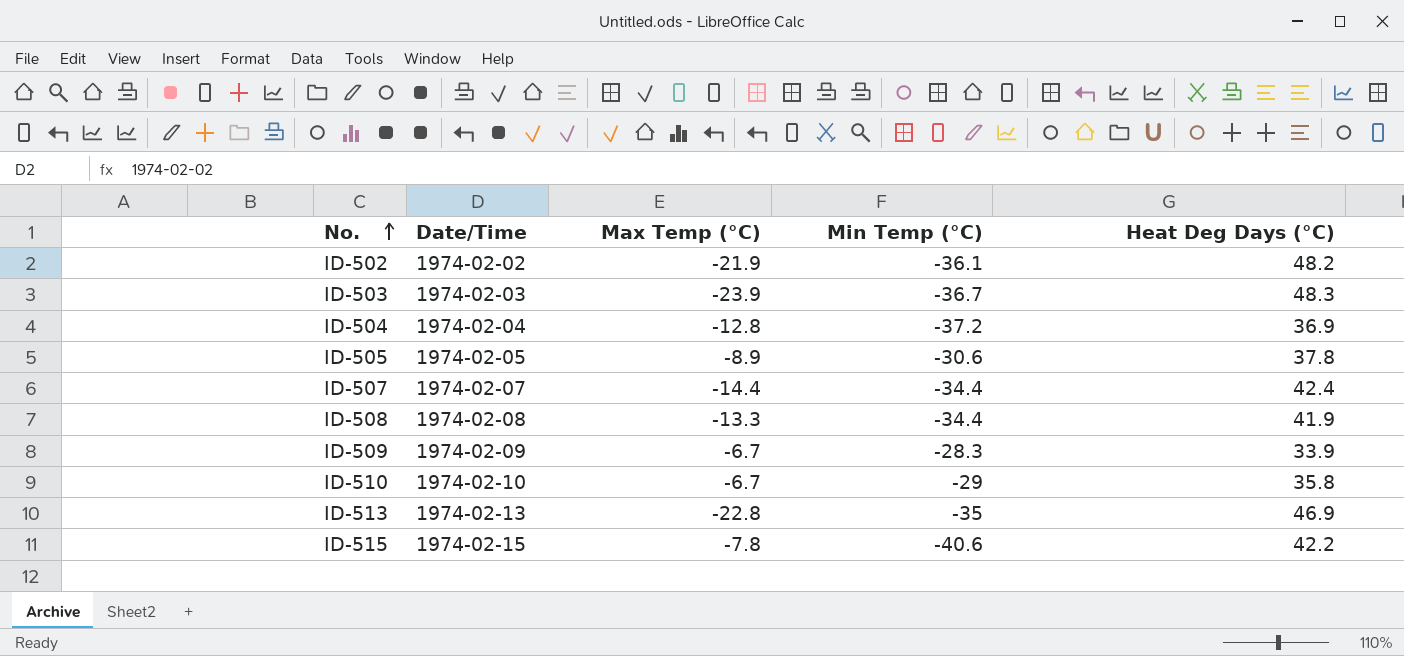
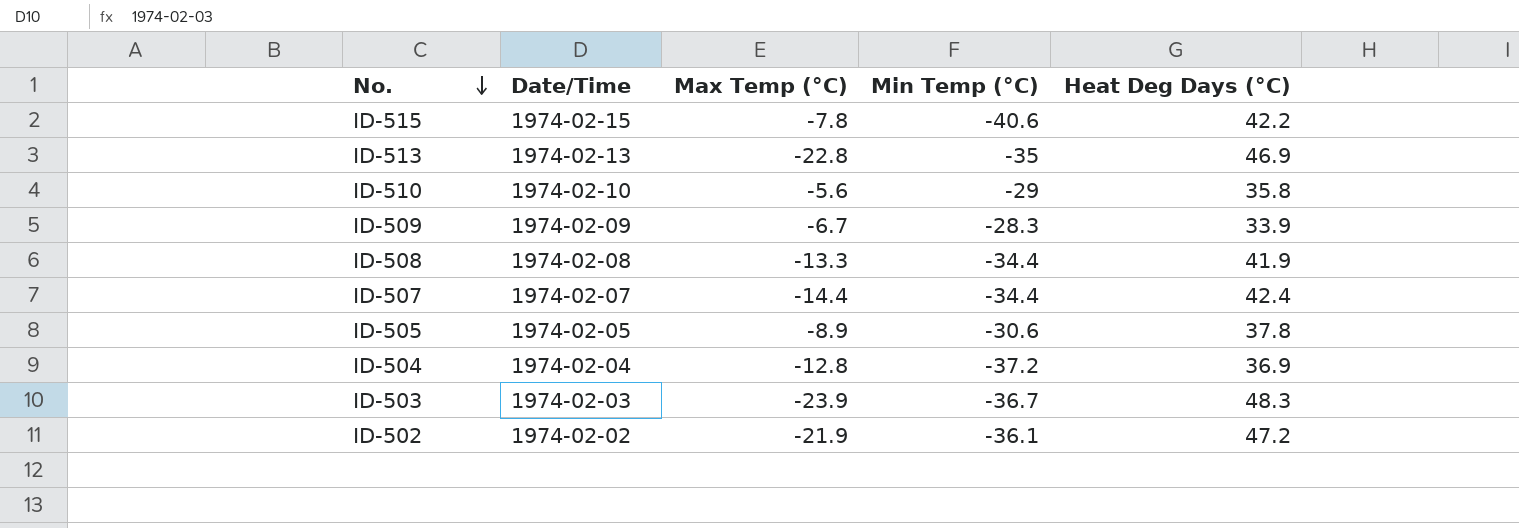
row order: No. ascending -> No. descending
ID-510 | Max Temp (°C): -6.7 -> -5.6
ID-502 | Heat Deg Days (°C): 48.2 -> 47.2

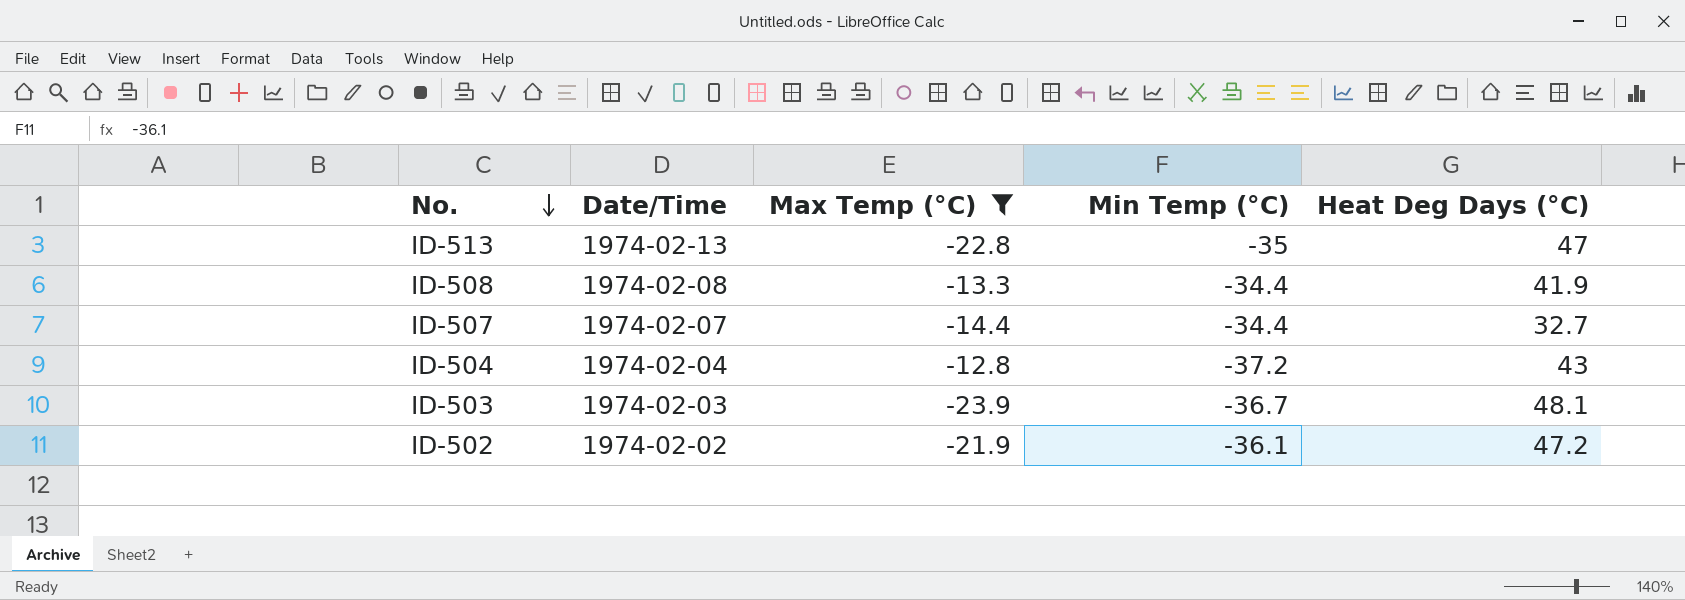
filter: none -> Max Temp (°C) <= -12.8
ID-513 | Heat Deg Days (°C): 46.9 -> 47
ID-507 | Heat Deg Days (°C): 42.4 -> 32.7
ID-504 | Heat Deg Days (°C): 36.9 -> 43
ID-503 | Heat Deg Days (°C): 48.3 -> 48.1

